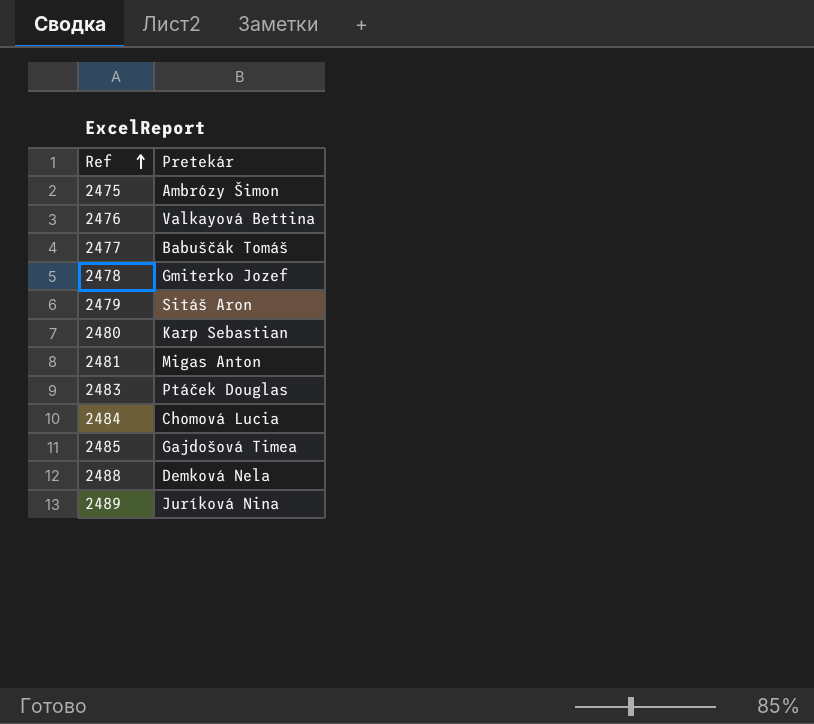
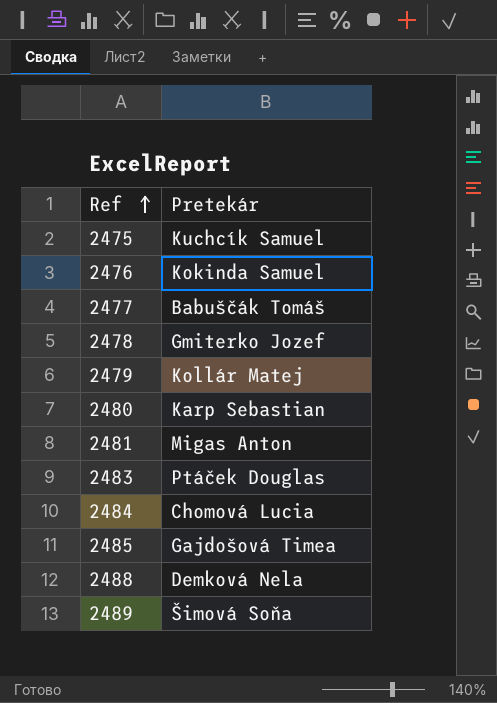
2475 | Pretekár: Ambrózy Šimon -> Kuchcík Samuel
2476 | Pretekár: Valkayová Bettina -> Kokinda Samuel
2479 | Pretekár: Sitáš Aron -> Kollár Matej
2489 | Pretekár: Juríková Nina -> Šimová Soňa

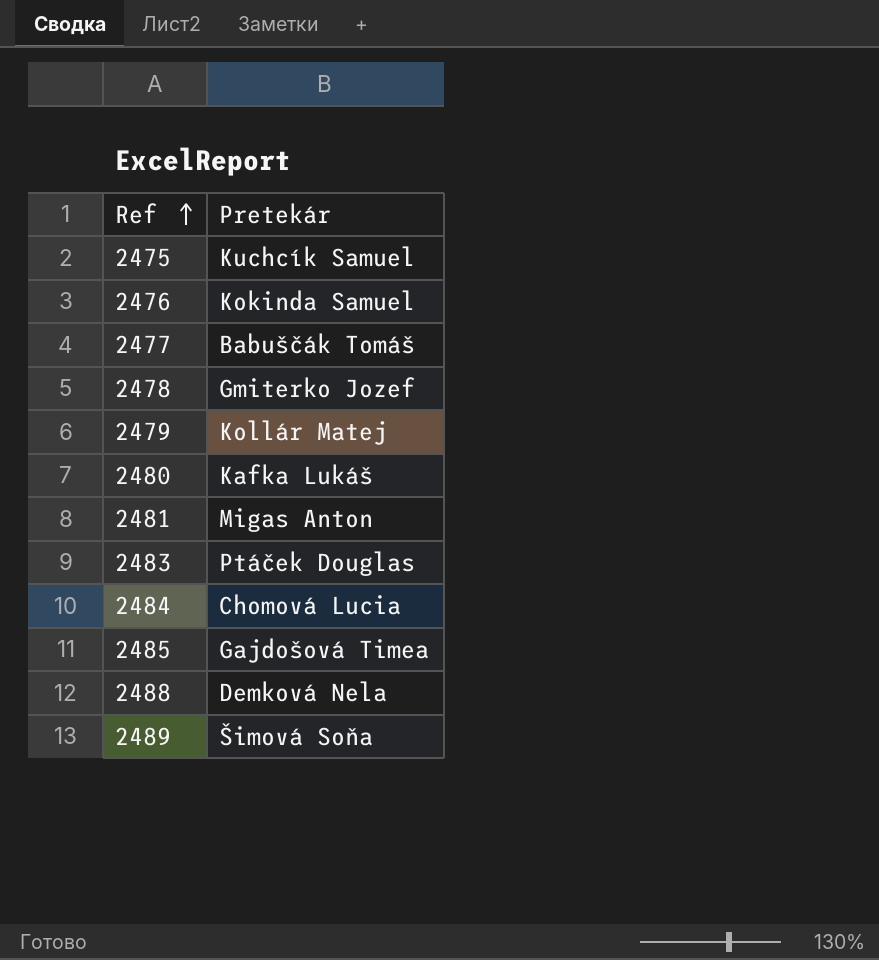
2480 | Pretekár: Karp Sebastian -> Kafka Lukáš

